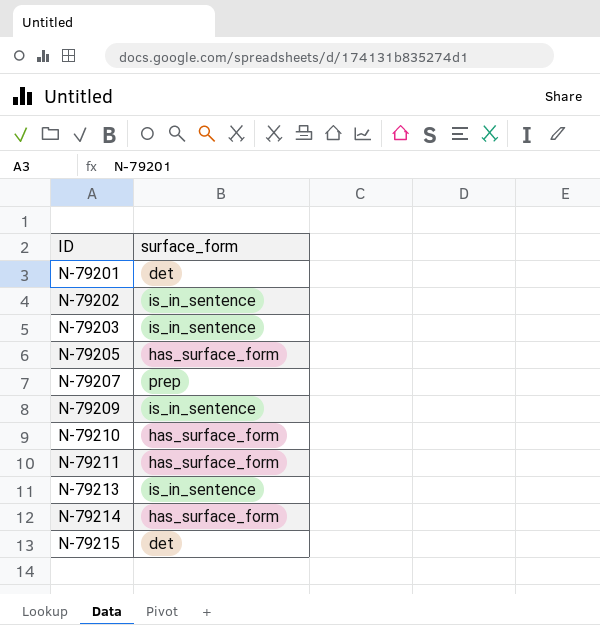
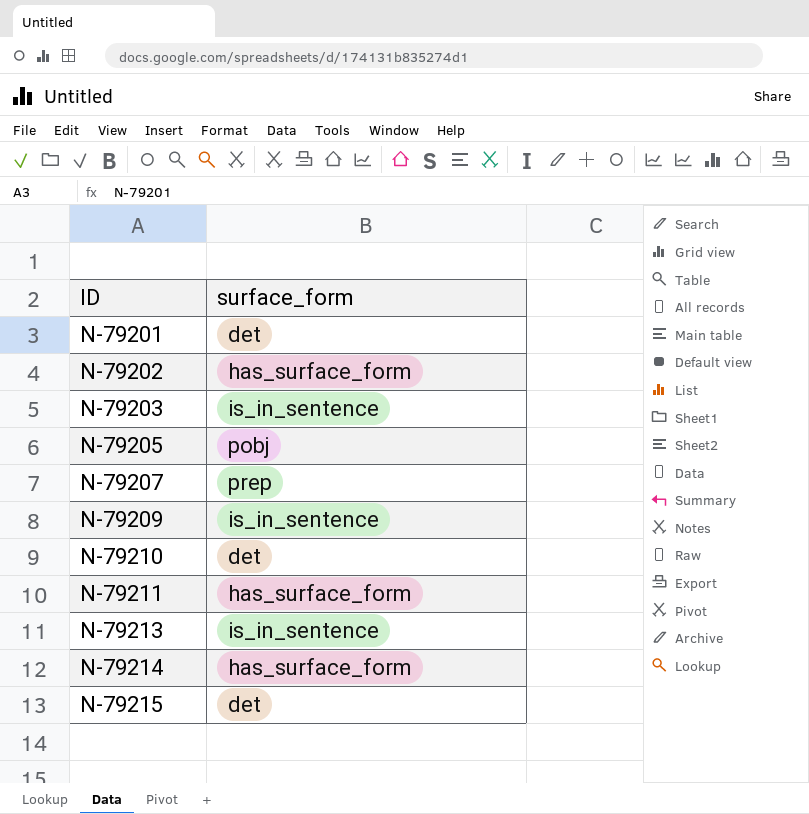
N-79202 | surface_form: is_in_sentence -> has_surface_form
N-79205 | surface_form: has_surface_form -> pobj
N-79210 | surface_form: has_surface_form -> det

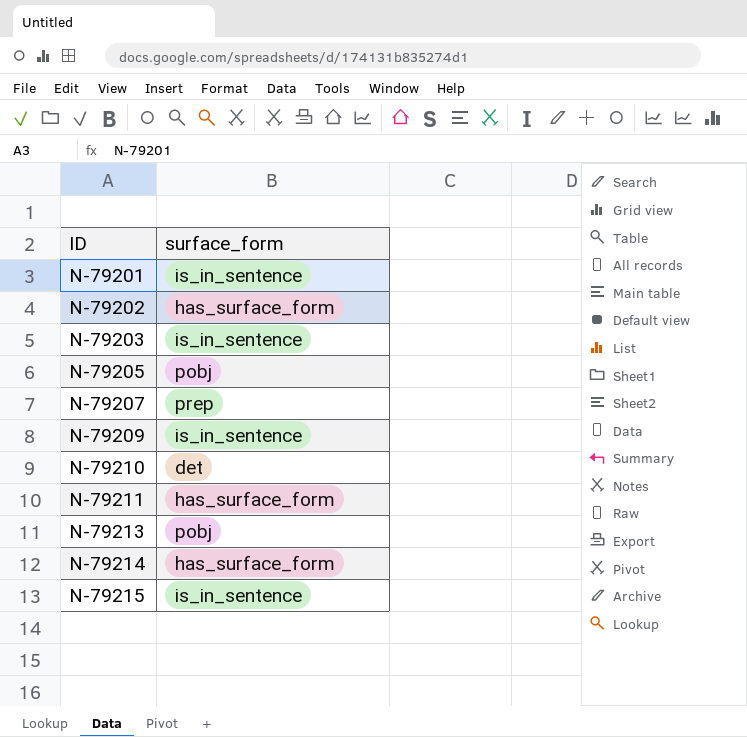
N-79201 | surface_form: det -> is_in_sentence
N-79213 | surface_form: is_in_sentence -> pobj
N-79215 | surface_form: det -> is_in_sentence

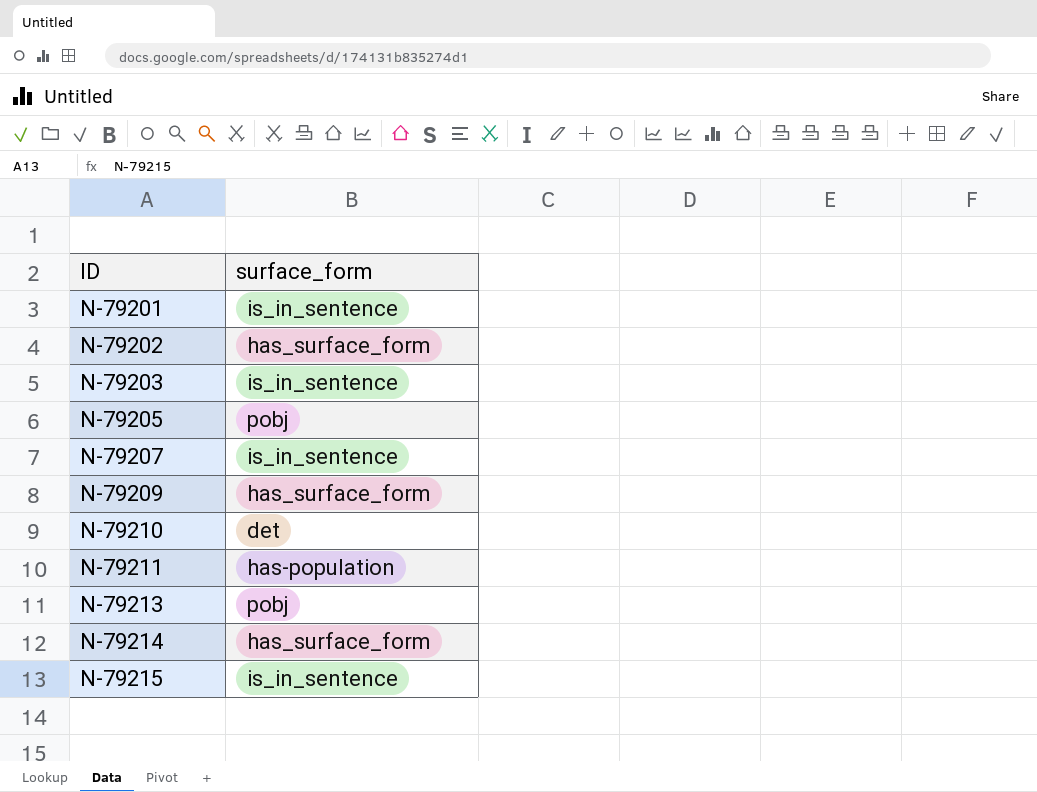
N-79207 | surface_form: prep -> is_in_sentence
N-79209 | surface_form: is_in_sentence -> has_surface_form
N-79211 | surface_form: has_surface_form -> has-population

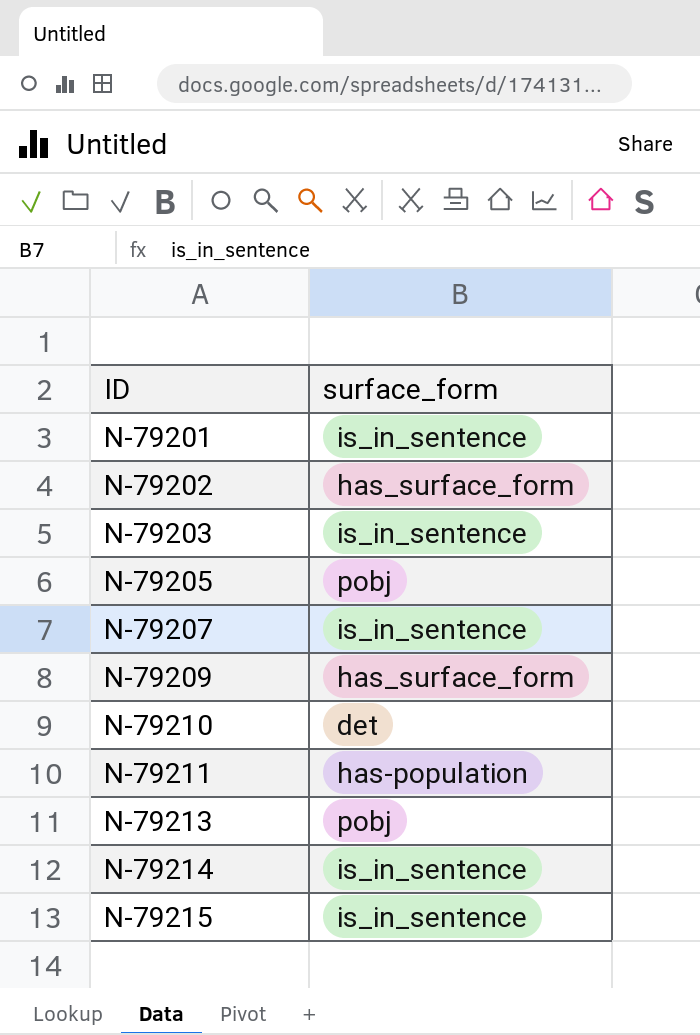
N-79214 | surface_form: has_surface_form -> is_in_sentence

